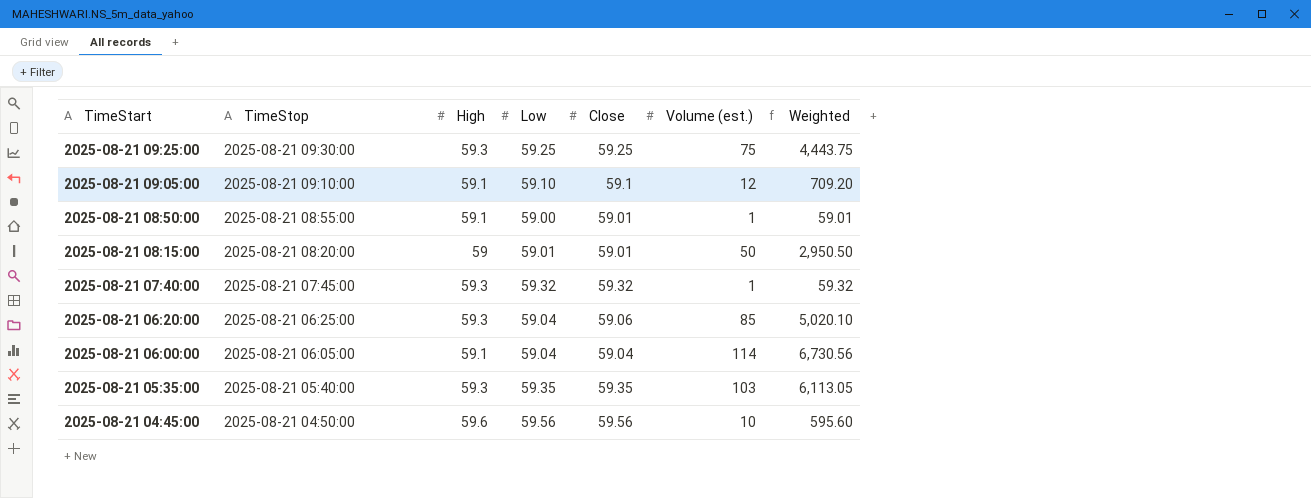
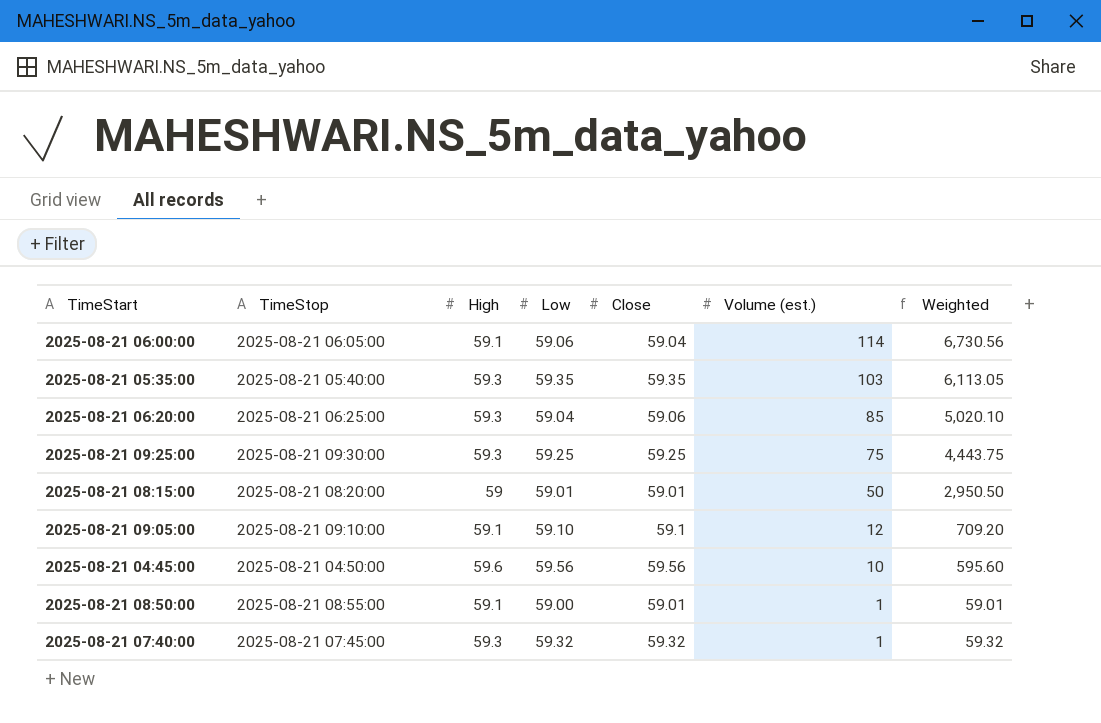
row order: TimeStart descending -> Volume (est.) descending
2025-08-21 06:00:00 | Low: 59.04 -> 59.06

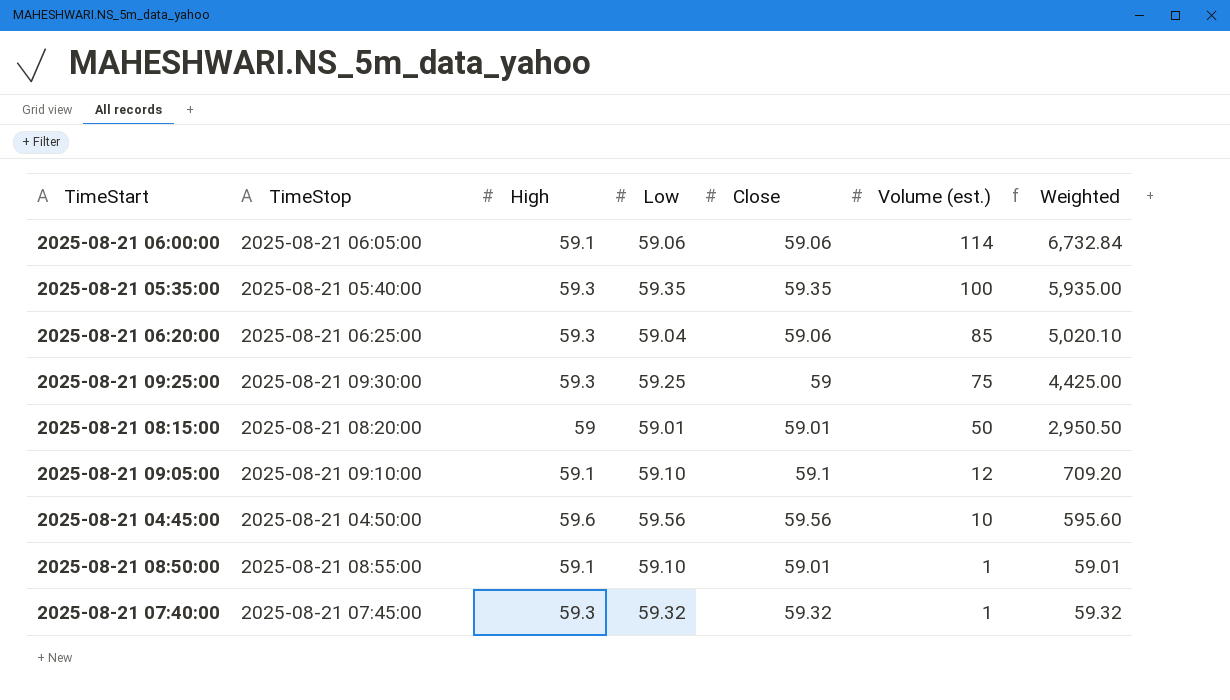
2025-08-21 06:00:00 | Close: 59.04 -> 59.06
2025-08-21 06:00:00 | Weighted: 6,730.56 -> 6,732.84
2025-08-21 05:35:00 | Volume (est.): 103 -> 100
2025-08-21 05:35:00 | Weighted: 6,113.05 -> 5,935.00
2025-08-21 09:25:00 | Close: 59.25 -> 59
2025-08-21 09:25:00 | Weighted: 4,443.75 -> 4,425.00
2025-08-21 08:50:00 | Low: 59.00 -> 59.10

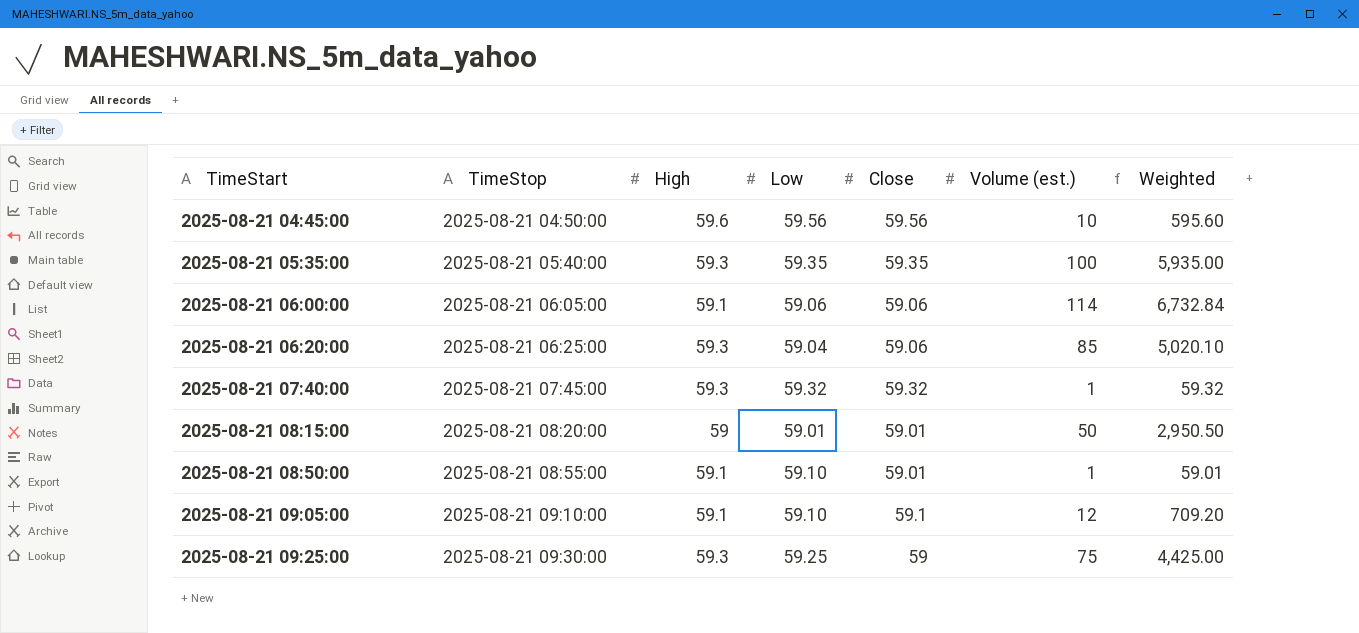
row order: Volume (est.) descending -> TimeStart ascending

